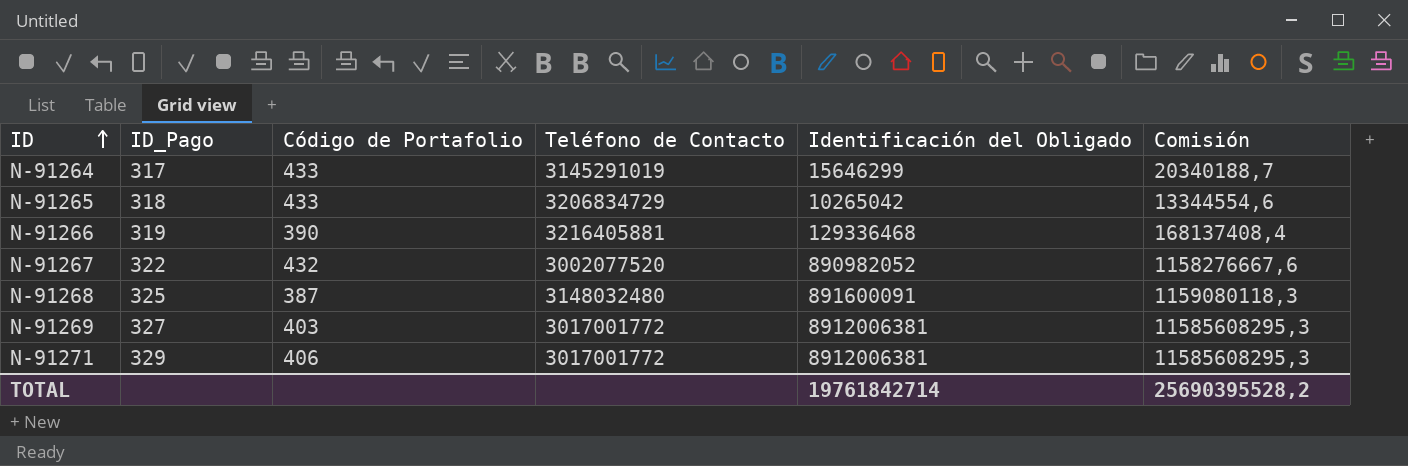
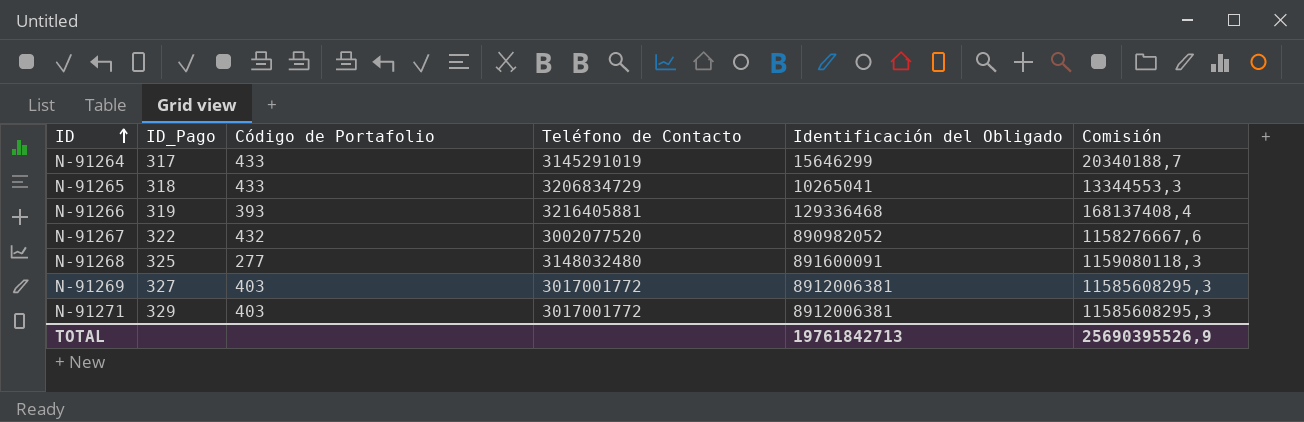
N-91265 | Identificación del Obligado: 10265042 -> 10265041
N-91265 | Comisión: 13344554,6 -> 13344553,3
N-91266 | Código de Portafolio: 390 -> 393
N-91268 | Código de Portafolio: 387 -> 277
N-91271 | Código de Portafolio: 406 -> 403
TOTAL | Identificación del Obligado: 19761842714 -> 19761842713
TOTAL | Comisión: 25690395528,2 -> 25690395526,9

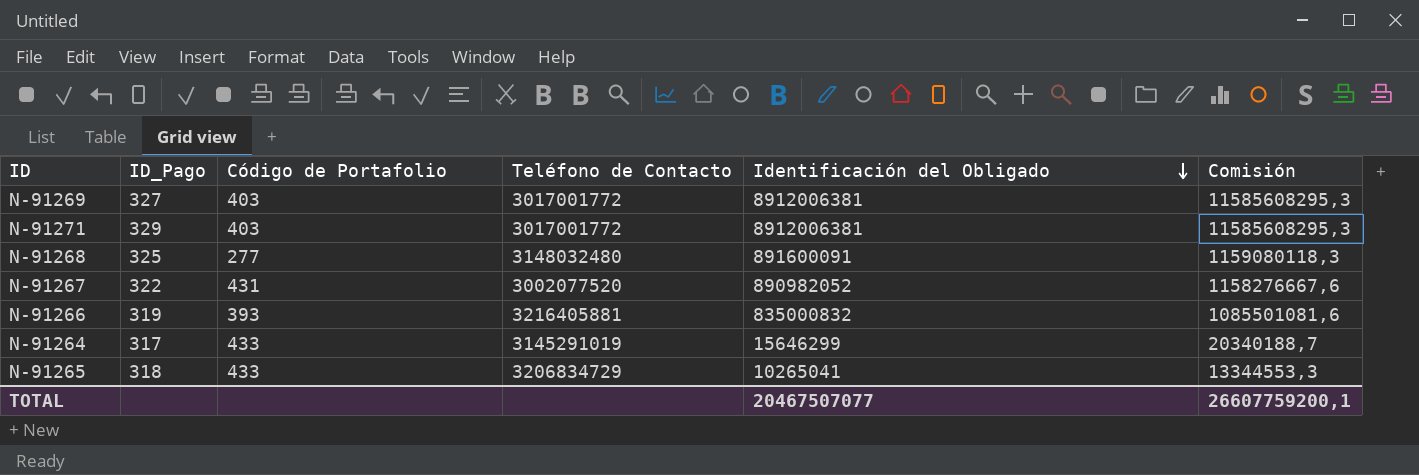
row order: ID ascending -> Identificación del Obligado descending
N-91267 | Código de Portafolio: 432 -> 431
N-91266 | Identificación del Obligado: 129336468 -> 835000832
N-91266 | Comisión: 168137408,4 -> 1085501081,6
TOTAL | Identificación del Obligado: 19761842713 -> 20467507077
TOTAL | Comisión: 25690395526,9 -> 26607759200,1

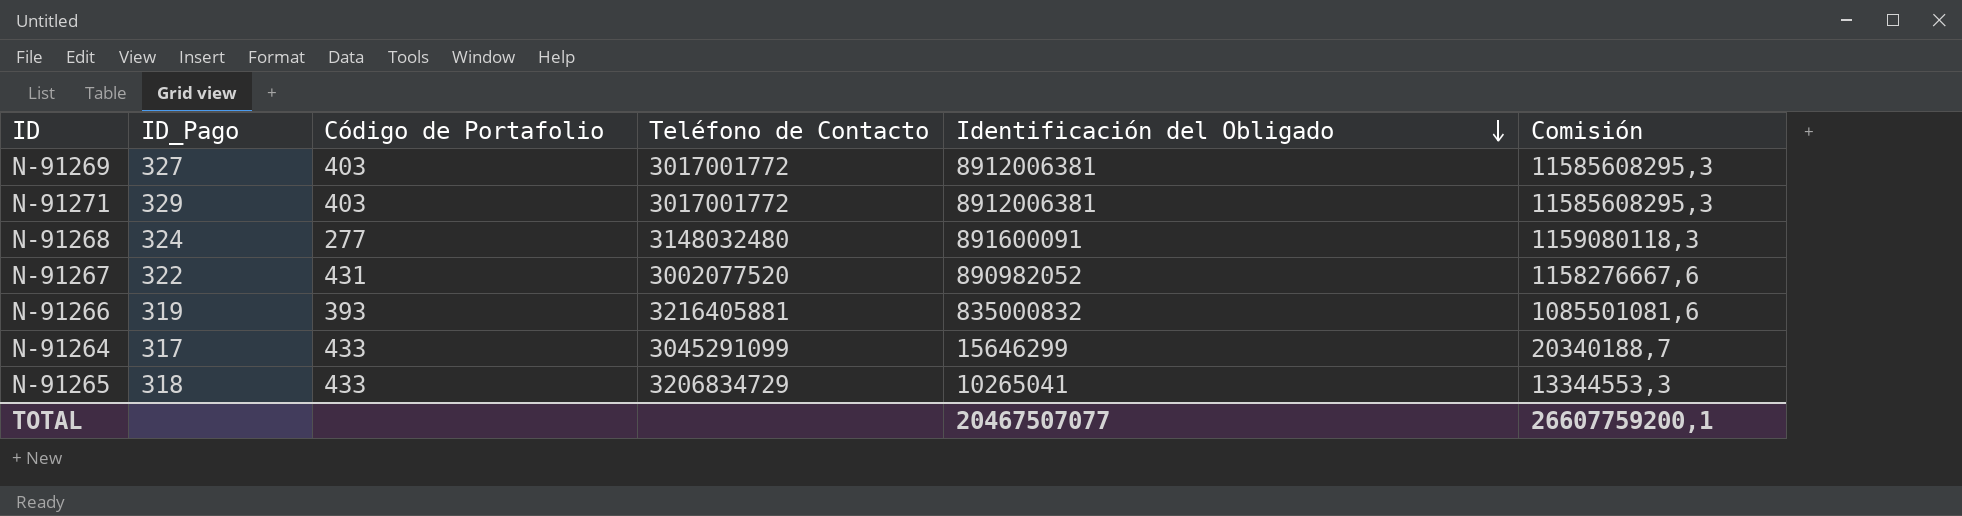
N-91268 | ID_Pago: 325 -> 324
N-91264 | Teléfono de Contacto: 3145291019 -> 3045291099

